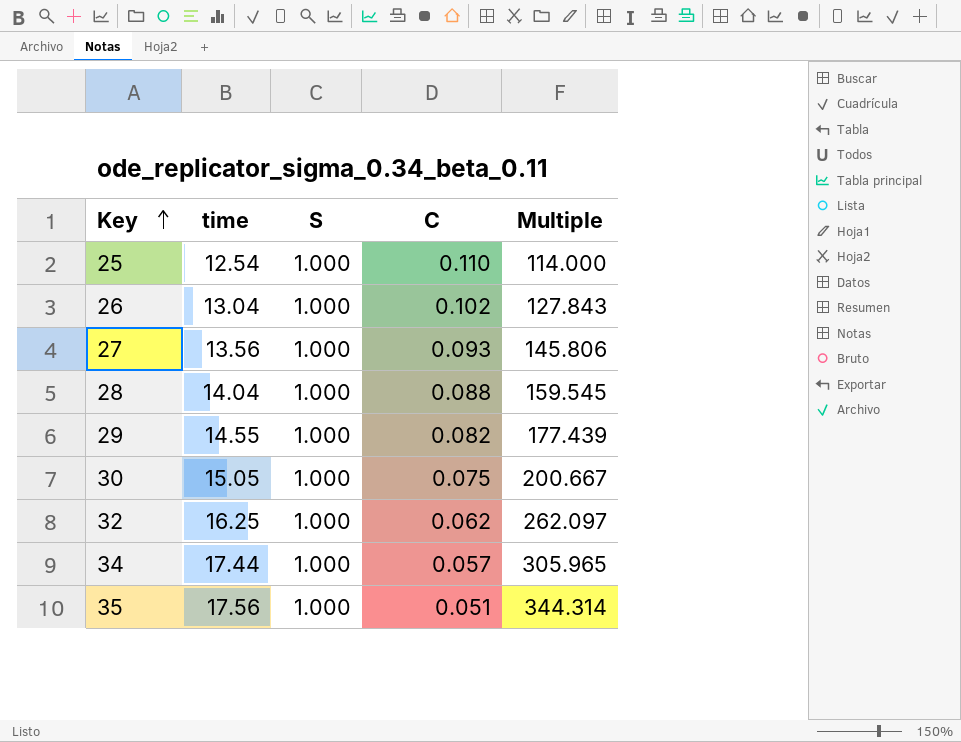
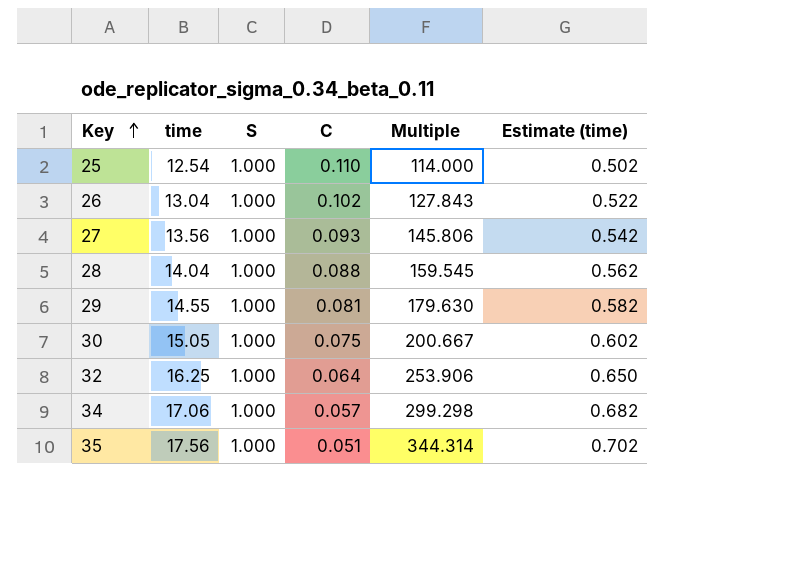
column Estimate (time) | formula: none -> [time] * 0.04
29 | C: 0.082 -> 0.081
29 | Multiple: 177.439 -> 179.630
32 | C: 0.062 -> 0.064
32 | Multiple: 262.097 -> 253.906
34 | time: 17.44 -> 17.06
34 | Multiple: 305.965 -> 299.298

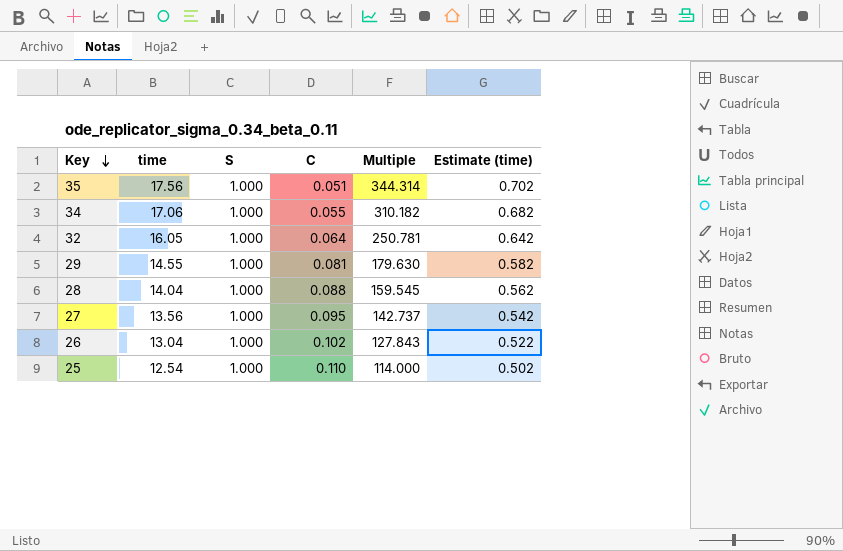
row order: Key ascending -> Key descending
row 30: 15.05 | 1.000 | 0.075 | 200.667 | 0.602 -> none
34 | C: 0.057 -> 0.055
34 | Multiple: 299.298 -> 310.182
32 | time: 16.25 -> 16.05
32 | Multiple: 253.906 -> 250.781
32 | Estimate (time): 0.650 -> 0.642
27 | C: 0.093 -> 0.095
27 | Multiple: 145.806 -> 142.737

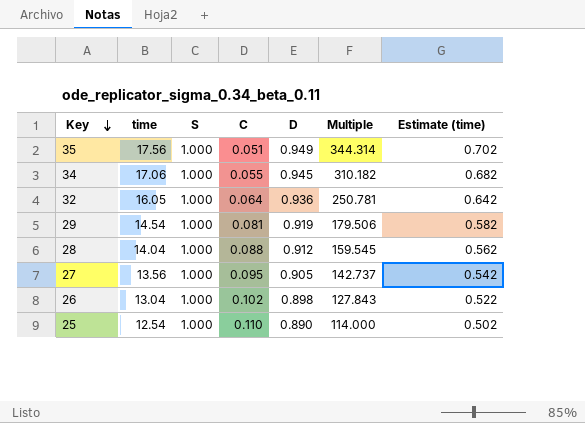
column D | formula: none -> [S] - [C]
29 | time: 14.55 -> 14.54
29 | Multiple: 179.630 -> 179.506

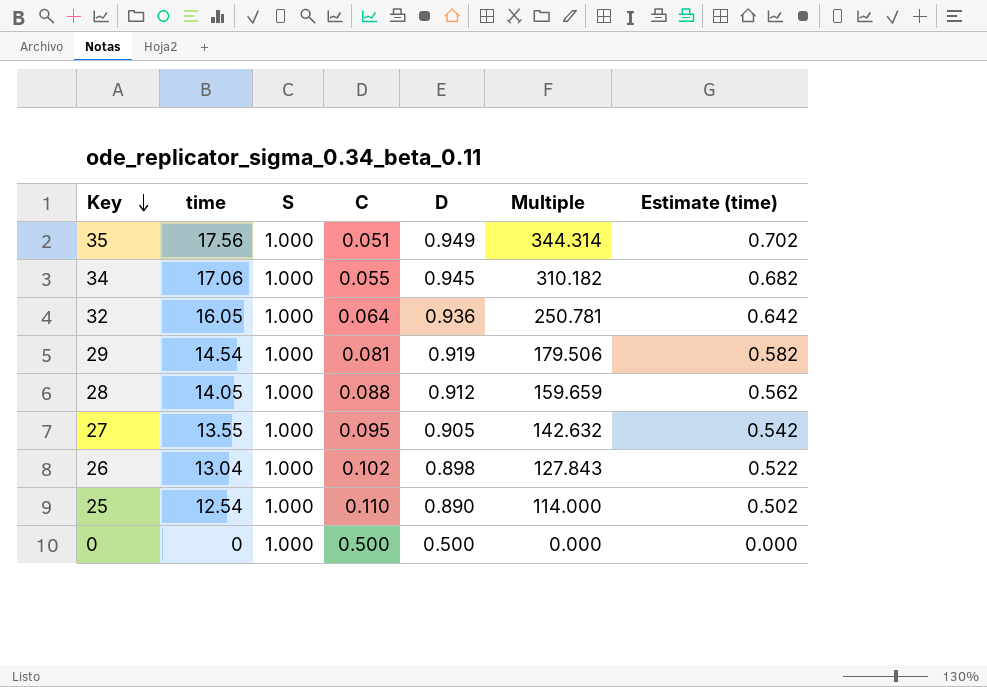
28 | time: 14.04 -> 14.05
28 | Multiple: 159.545 -> 159.659
27 | time: 13.56 -> 13.55
27 | Multiple: 142.737 -> 142.632
row 0: none -> 0 | 1.000 | 0.500 | 0.500 | 0.000 | 0.000

